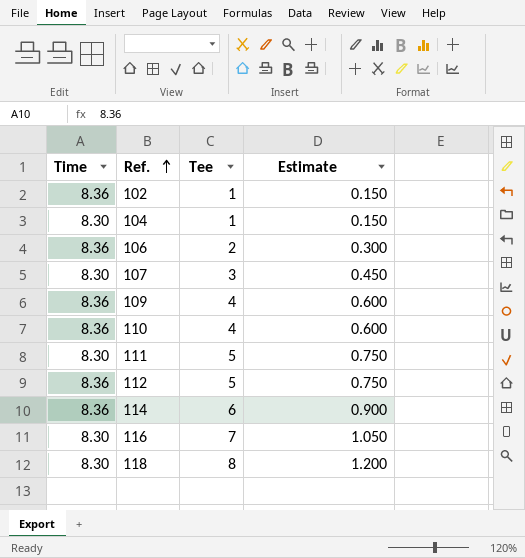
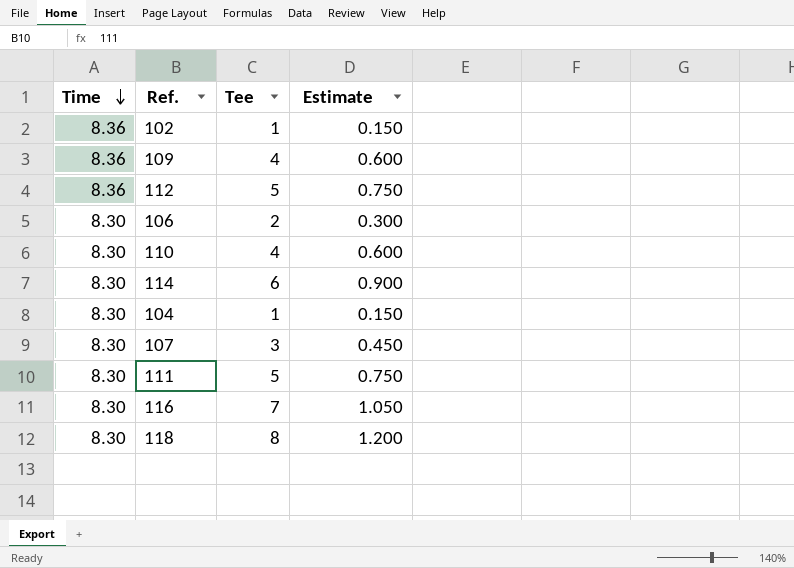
row order: Ref. ascending -> Time descending
106 | Time: 8.36 -> 8.30
110 | Time: 8.36 -> 8.30
114 | Time: 8.36 -> 8.30

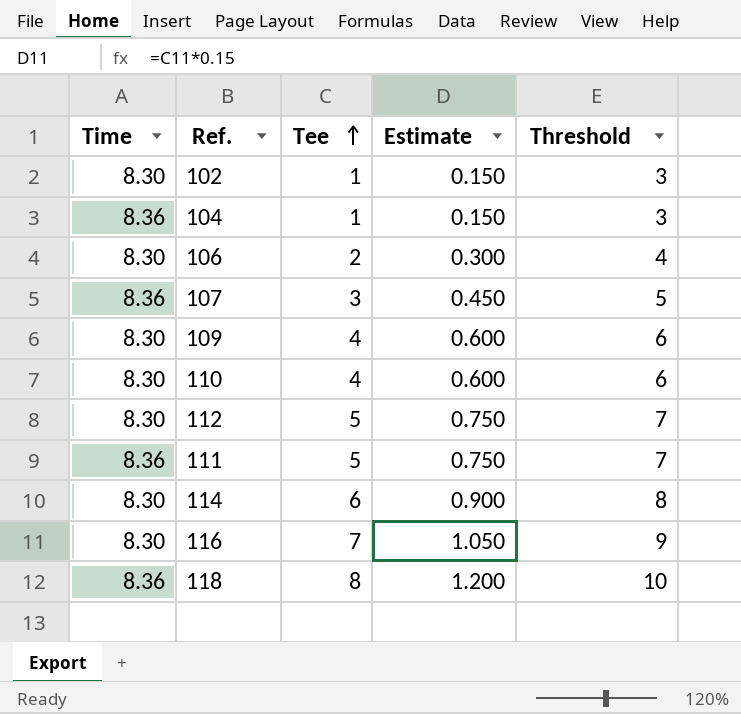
row order: Time descending -> Tee ascending
column Threshold | formula: none -> [Tee] + 2
102 | Time: 8.36 -> 8.30
104 | Time: 8.30 -> 8.36
107 | Time: 8.30 -> 8.36
109 | Time: 8.36 -> 8.30
112 | Time: 8.36 -> 8.30
111 | Time: 8.30 -> 8.36
118 | Time: 8.30 -> 8.36

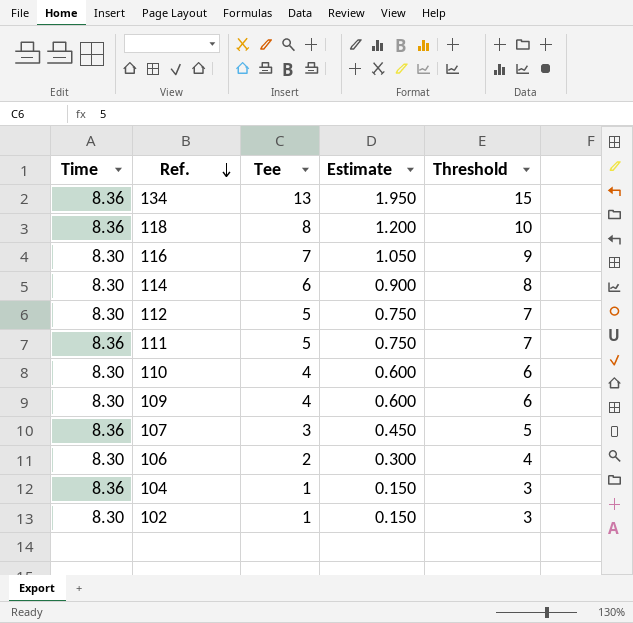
row order: Tee ascending -> Ref. descending
row 134: none -> 8.36 | 13 | 1.950 | 15

